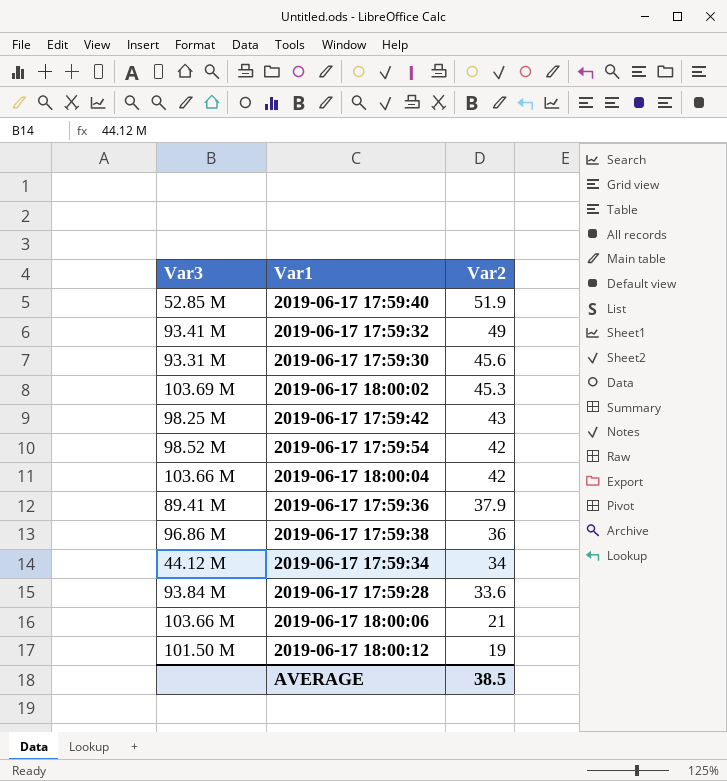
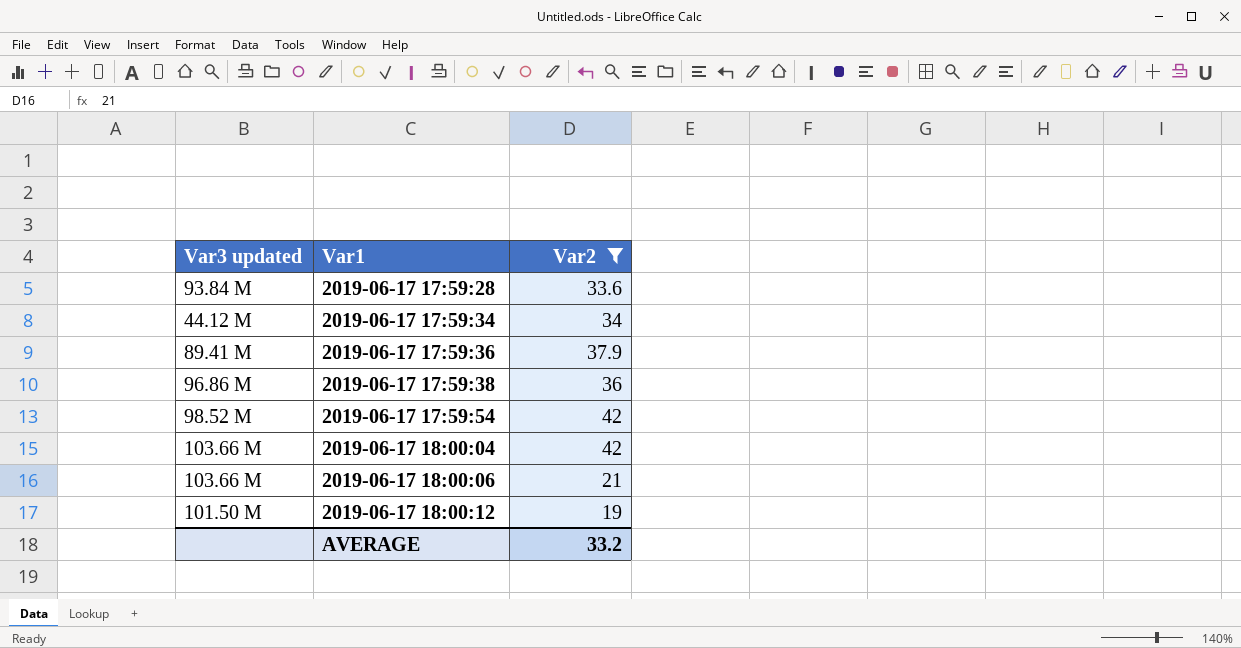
filter: none -> Var2 <= 42
row order: Var2 descending -> Var1 ascending
column name: Var3 -> Var3 updated
AVERAGE | Var2: 38.5 -> 33.2

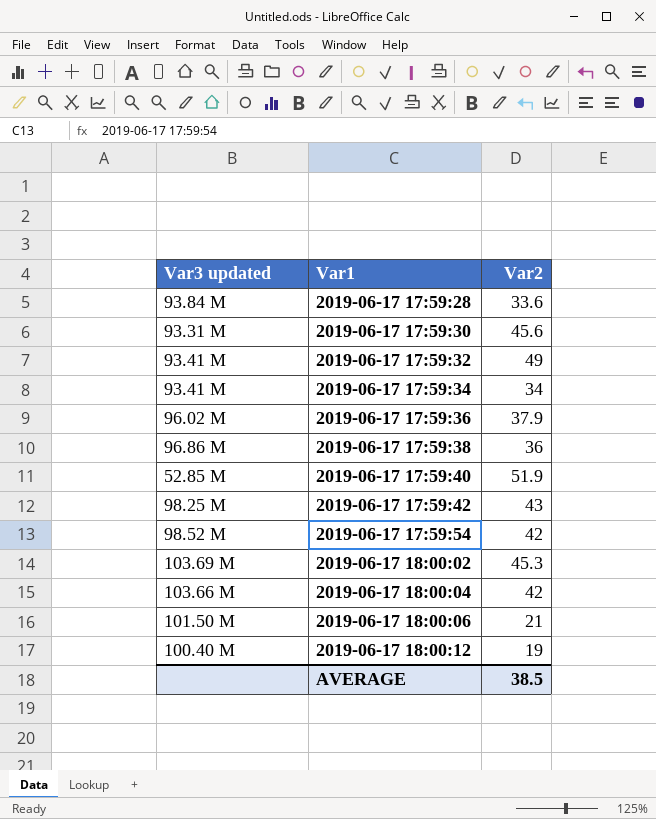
filter: Var2 <= 42 -> none
2019-06-17 17:59:34 | Var3 updated: 44.12 M -> 93.41 M
2019-06-17 17:59:36 | Var3 updated: 89.41 M -> 96.02 M
2019-06-17 18:00:06 | Var3 updated: 103.66 M -> 101.50 M
2019-06-17 18:00:12 | Var3 updated: 101.50 M -> 100.40 M
AVERAGE | Var2: 33.2 -> 38.5

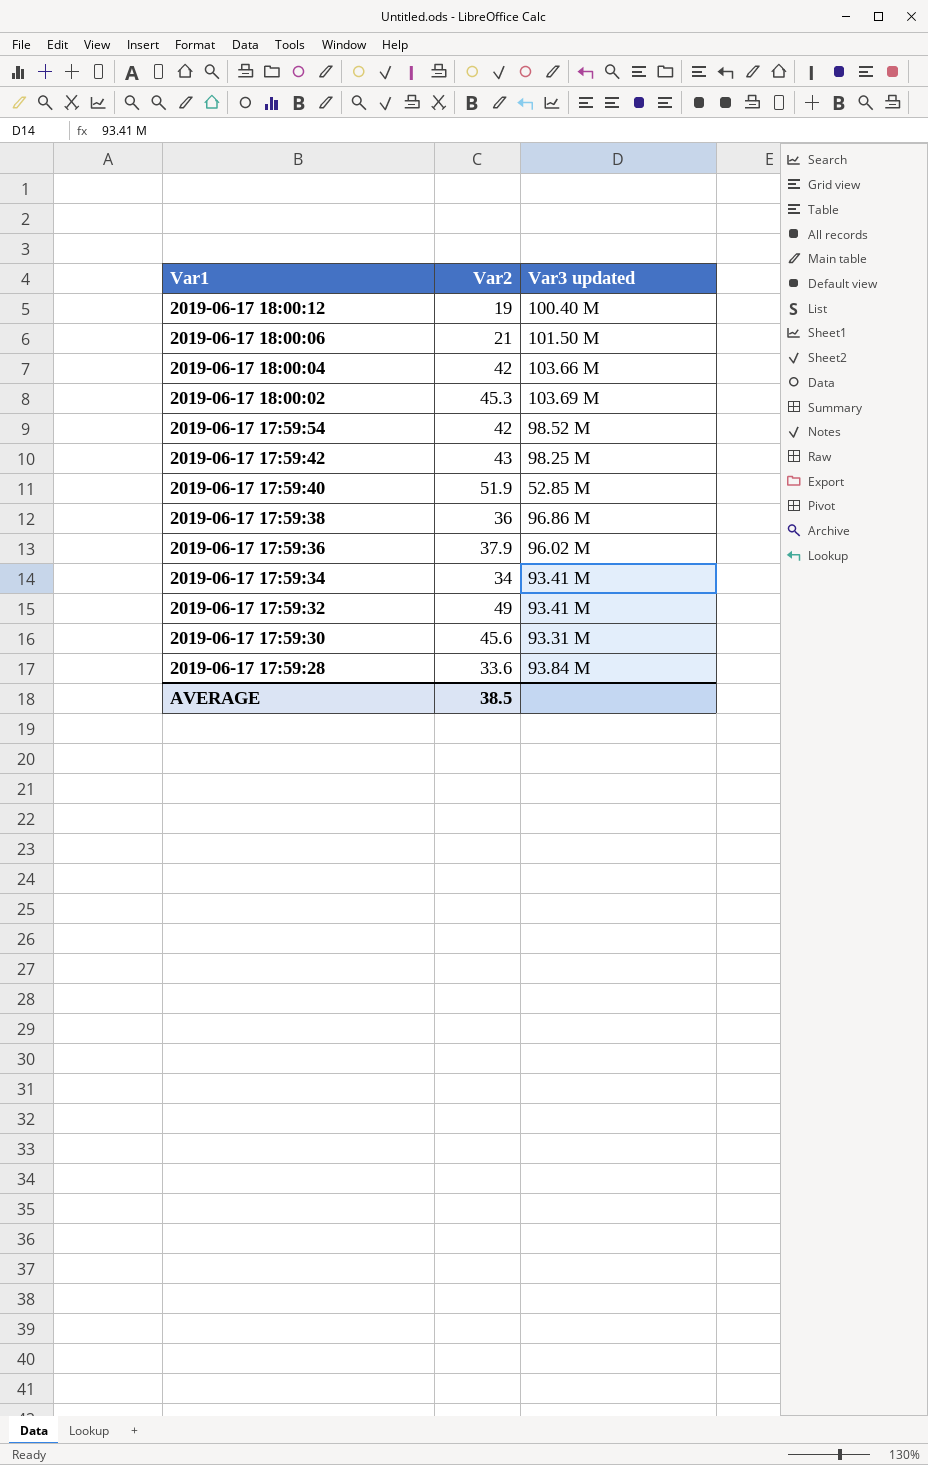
row order: Var1 ascending -> Var1 descending
column Var3 updated | position: 1 -> 3

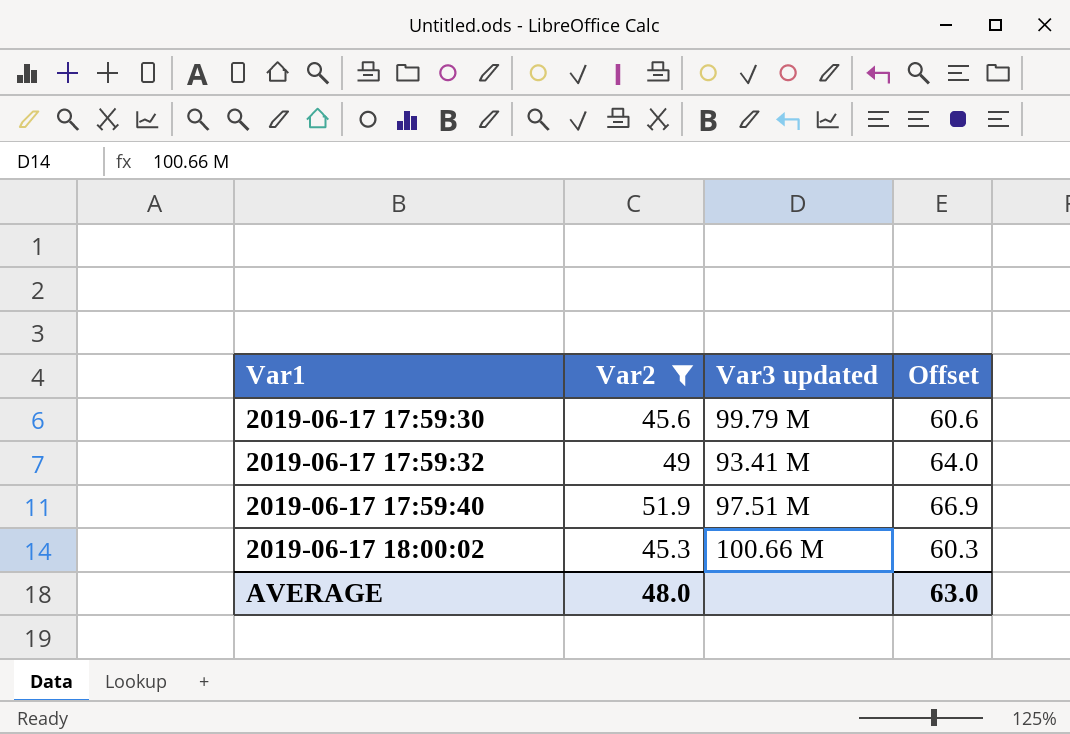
filter: none -> Var2 >= 45.3
row order: Var1 descending -> Var1 ascending
column Offset | formula: none -> [Var2] + 15
2019-06-17 17:59:30 | Var3 updated: 93.31 M -> 99.79 M
2019-06-17 17:59:40 | Var3 updated: 52.85 M -> 97.51 M
2019-06-17 18:00:02 | Var3 updated: 103.69 M -> 100.66 M
AVERAGE | Var2: 38.5 -> 48.0

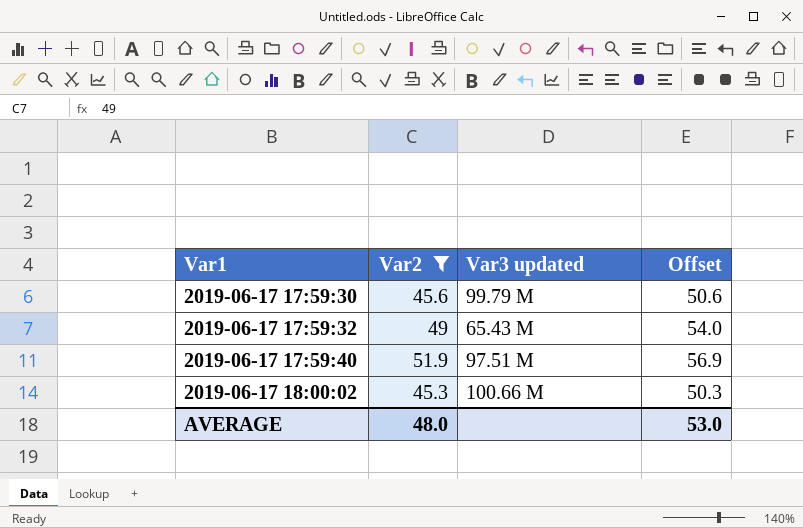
column Offset | formula: [Var2] + 15 -> [Var2] + 5
2019-06-17 17:59:32 | Var3 updated: 93.41 M -> 65.43 M
AVERAGE | Offset: 63.0 -> 53.0

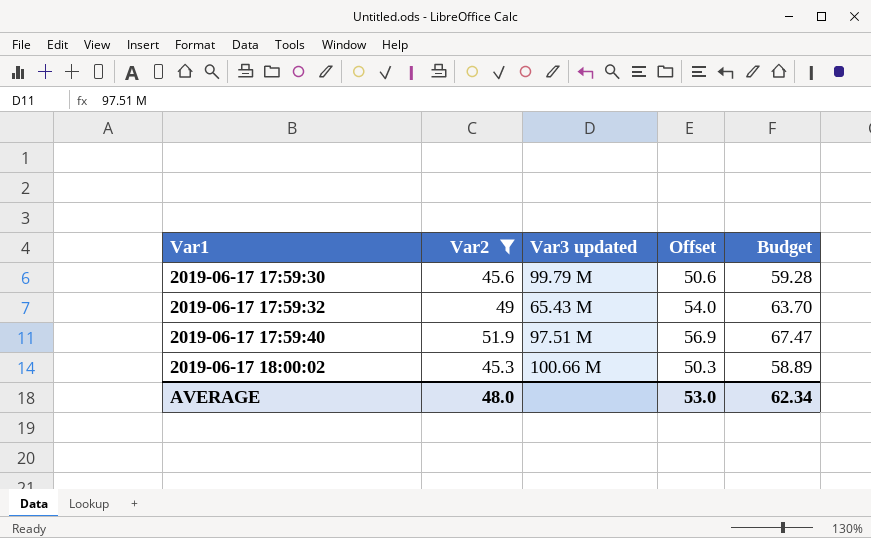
column Budget | formula: none -> [Var2] * 1.3

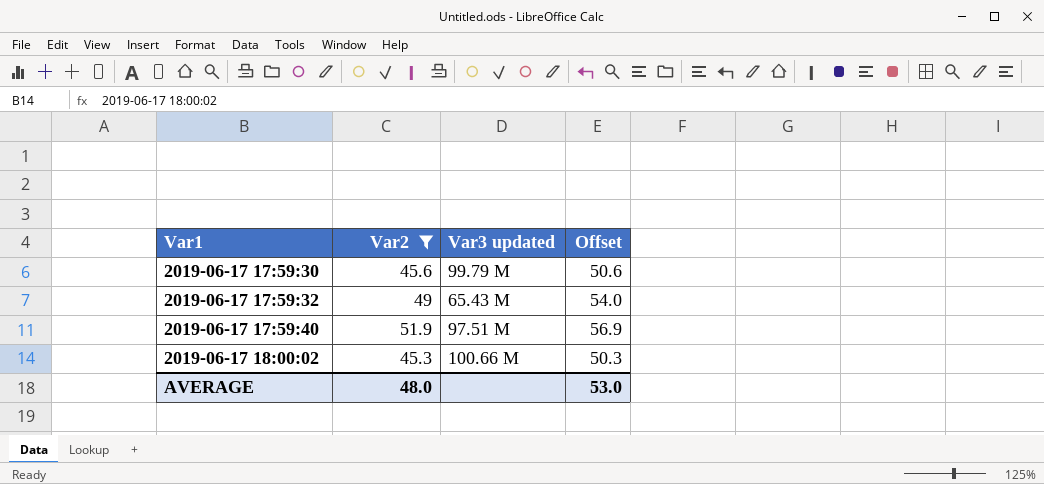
column Budget | formula: [Var2] * 1.3 -> none

